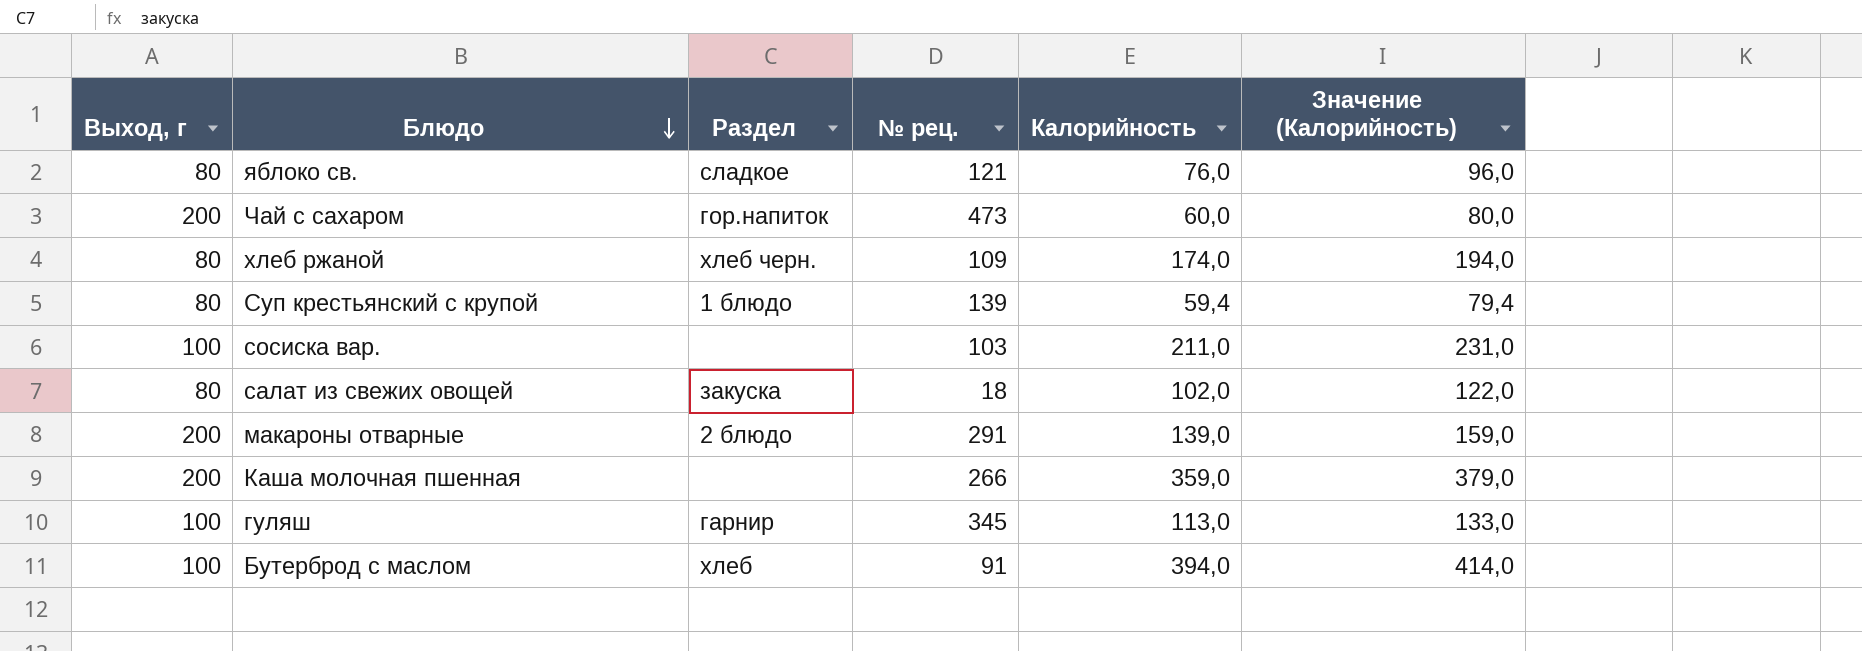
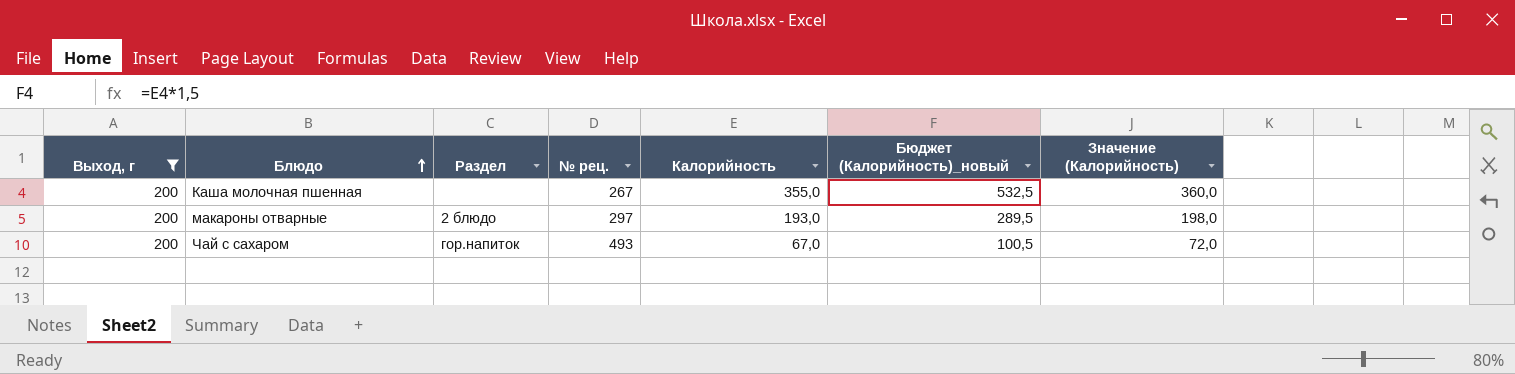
filter: none -> Выход, г = 200
row order: Блюдо descending -> Блюдо ascending
column Бюджет (Калорийность)_новый | formula: none -> [Калорийность] * 1,5
column Значение (Калорийность) | formula: [Калорийность] + 20 -> [Калорийность] + 5
Каша молочная пшенная | № рец.: 266 -> 267
Каша молочная пшенная | Калорийность: 359,0 -> 355,0
макароны отварные | № рец.: 291 -> 297
макароны отварные | Калорийность: 139,0 -> 193,0
Чай с сахаром | № рец.: 473 -> 493
Чай с сахаром | Калорийность: 60,0 -> 67,0

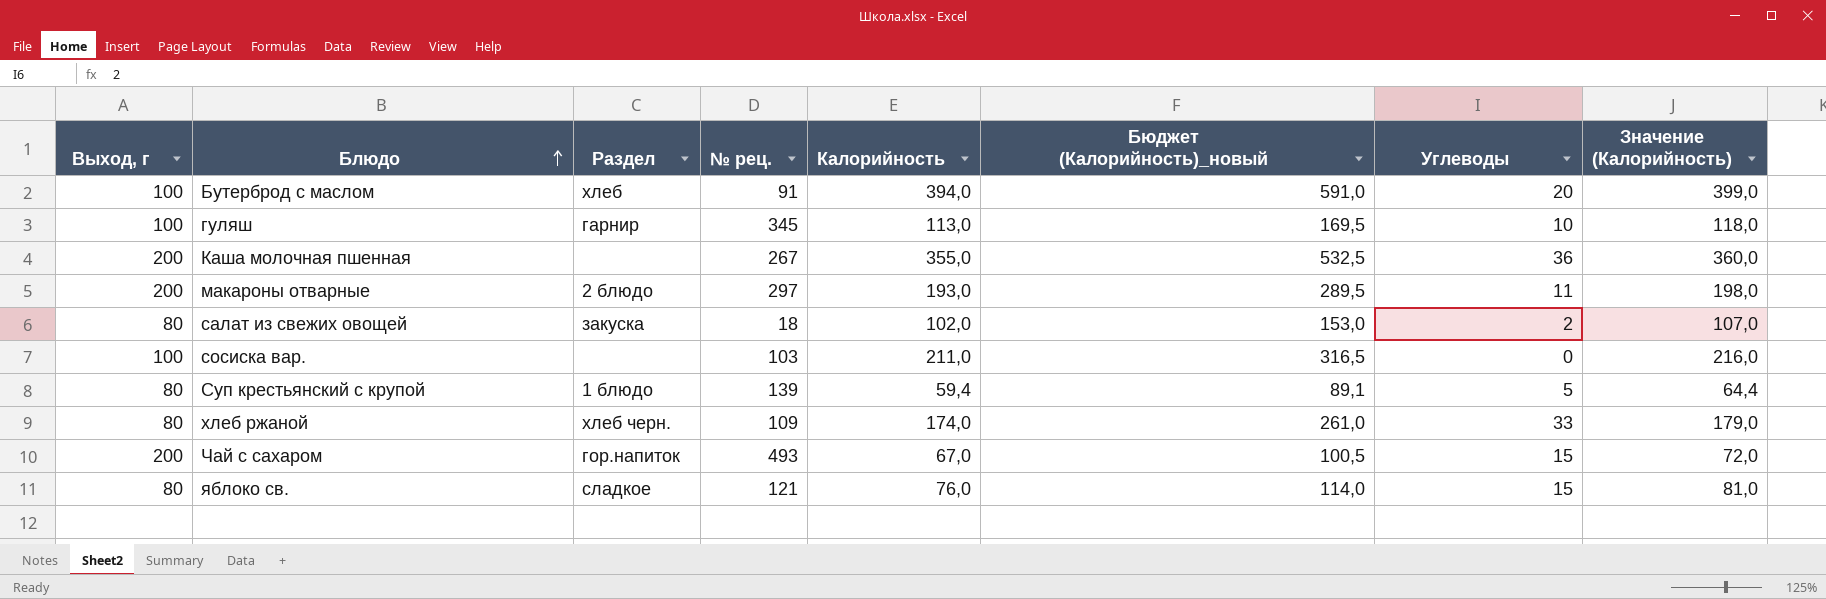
filter: Выход, г = 200 -> none
column Углеводы | position: none -> 7

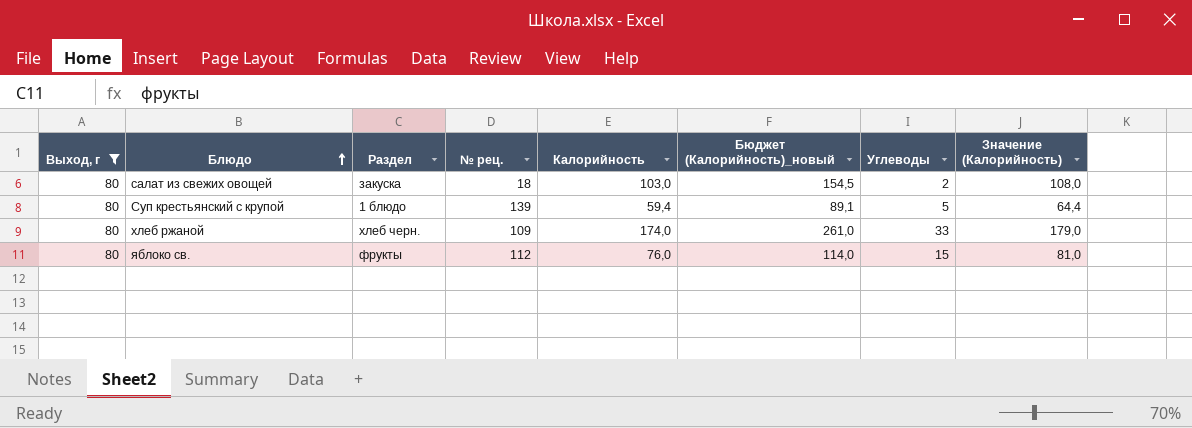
filter: none -> Выход, г = 80
салат из свежих овощей | Калорийность: 102,0 -> 103,0
салат из свежих овощей | Бюджет (Калорийность)_новый: 153,0 -> 154,5
салат из свежих овощей | Значение (Калорийность): 107,0 -> 108,0
яблоко св. | Раздел: сладкое -> фрукты
яблоко св. | № рец.: 121 -> 112

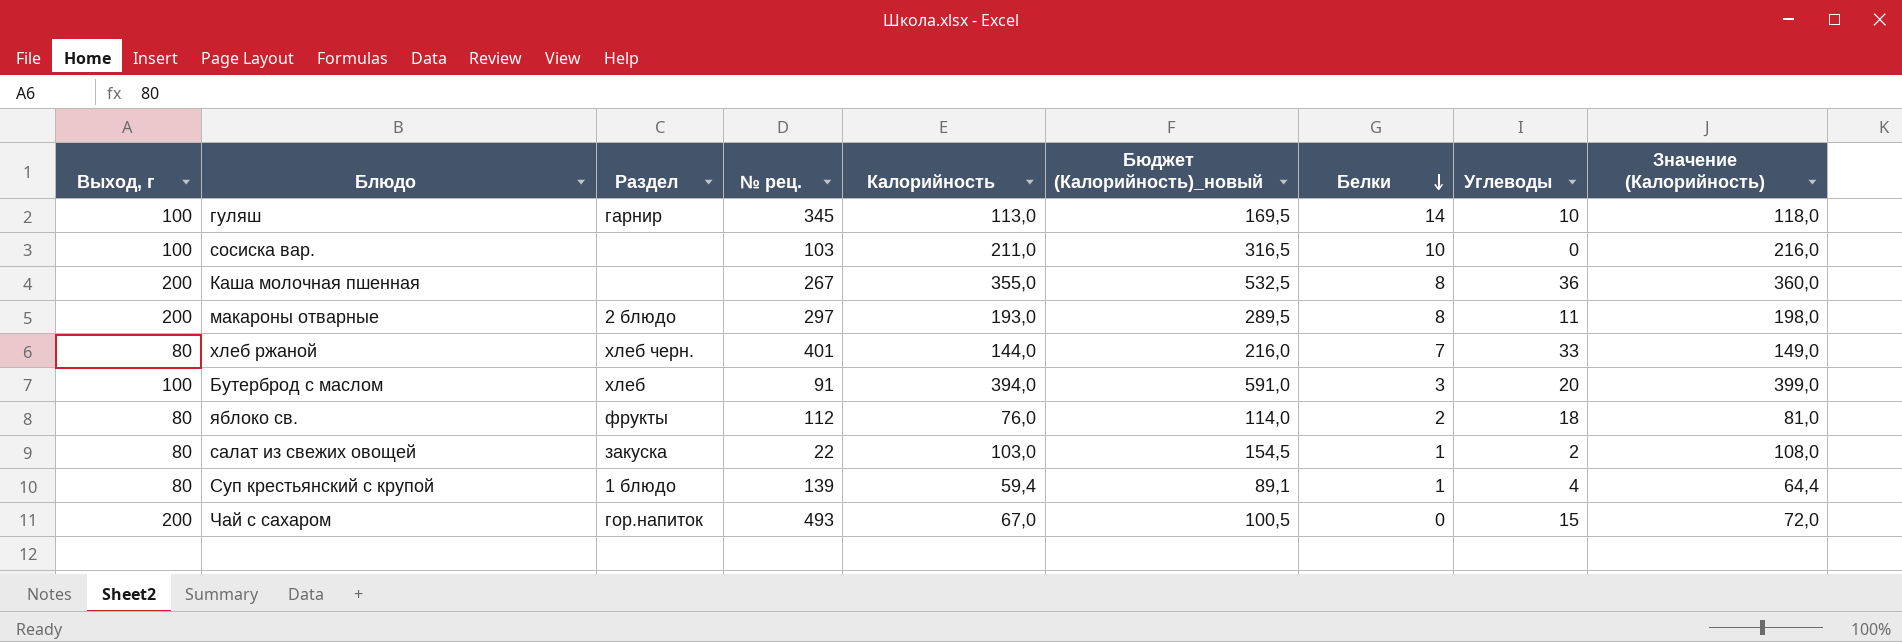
filter: Выход, г = 80 -> none
row order: Блюдо ascending -> Белки descending
column Белки | position: none -> 7
хлеб ржаной | № рец.: 109 -> 401
хлеб ржаной | Калорийность: 174,0 -> 144,0
хлеб ржаной | Бюджет (Калорийность)_новый: 261,0 -> 216,0
хлеб ржаной | Значение (Калорийность): 179,0 -> 149,0
яблоко св. | Углеводы: 15 -> 18
салат из свежих овощей | № рец.: 18 -> 22
Суп крестьянский с крупой | Углеводы: 5 -> 4

